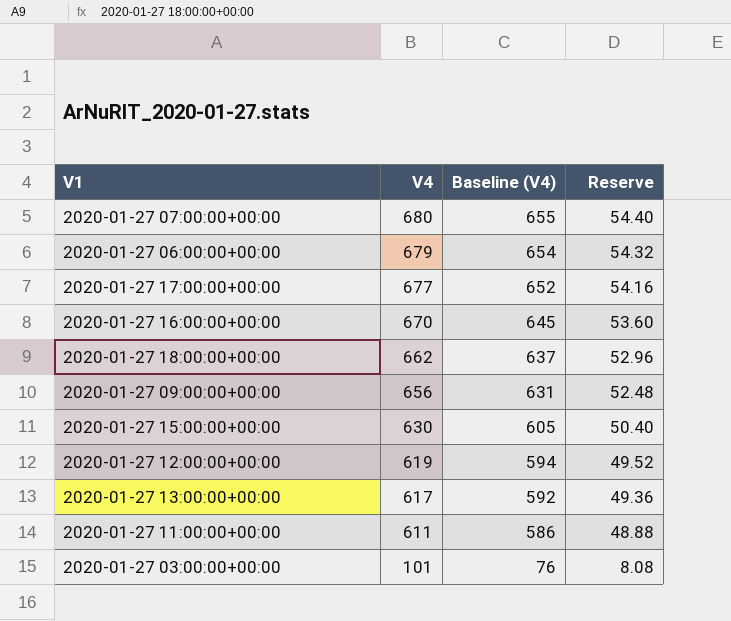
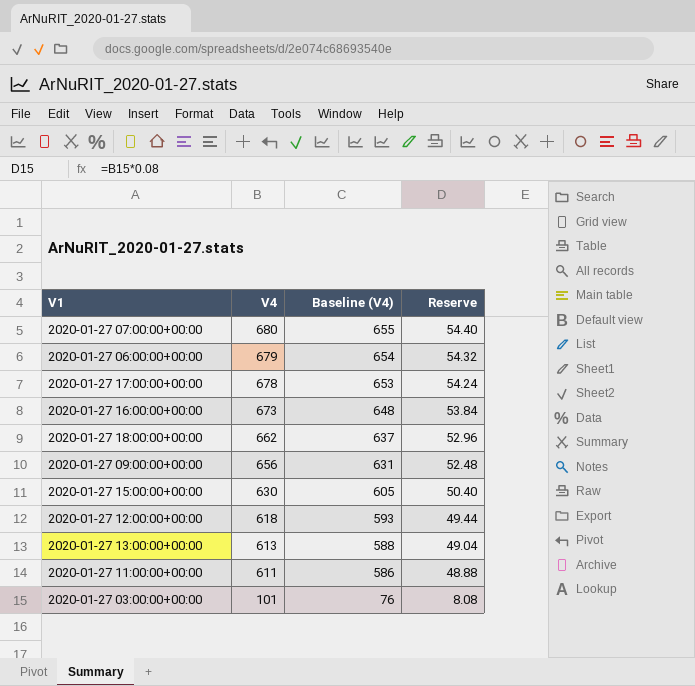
2020-01-27 17:00:00+00:00 | V4: 677 -> 678
2020-01-27 17:00:00+00:00 | Baseline (V4): 652 -> 653
2020-01-27 17:00:00+00:00 | Reserve: 54.16 -> 54.24
2020-01-27 16:00:00+00:00 | V4: 670 -> 673
2020-01-27 16:00:00+00:00 | Baseline (V4): 645 -> 648
2020-01-27 16:00:00+00:00 | Reserve: 53.60 -> 53.84
2020-01-27 12:00:00+00:00 | V4: 619 -> 618
2020-01-27 12:00:00+00:00 | Baseline (V4): 594 -> 593
2020-01-27 12:00:00+00:00 | Reserve: 49.52 -> 49.44
2020-01-27 13:00:00+00:00 | V4: 617 -> 613
2020-01-27 13:00:00+00:00 | Baseline (V4): 592 -> 588
2020-01-27 13:00:00+00:00 | Reserve: 49.36 -> 49.04

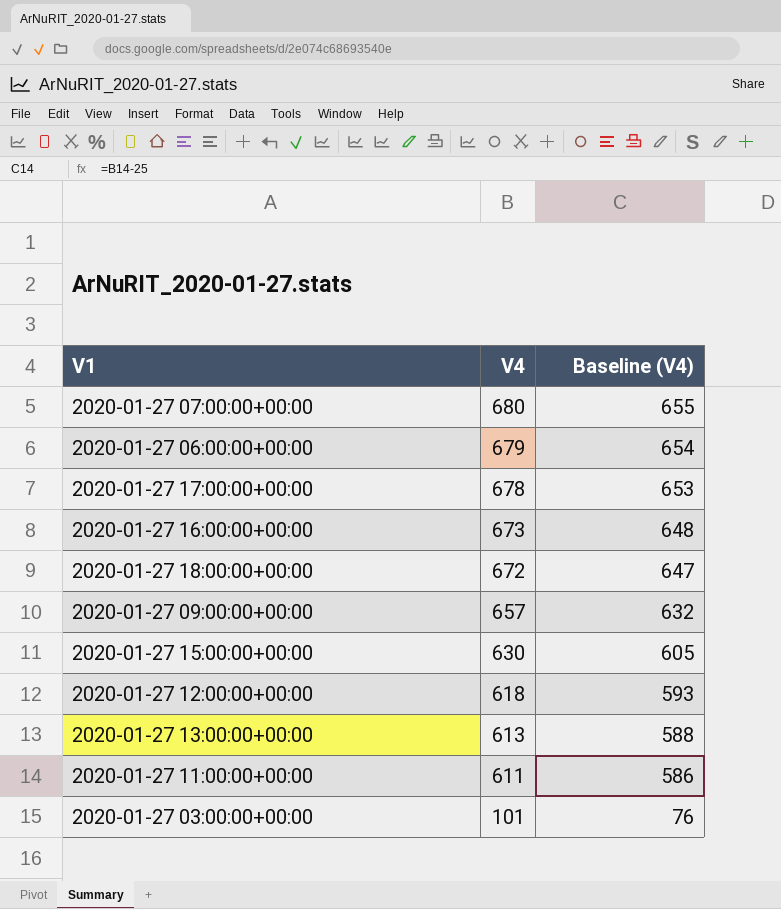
column Reserve | formula: [V4] * 0.08 -> none
2020-01-27 18:00:00+00:00 | V4: 662 -> 672
2020-01-27 18:00:00+00:00 | Baseline (V4): 637 -> 647
2020-01-27 09:00:00+00:00 | V4: 656 -> 657
2020-01-27 09:00:00+00:00 | Baseline (V4): 631 -> 632

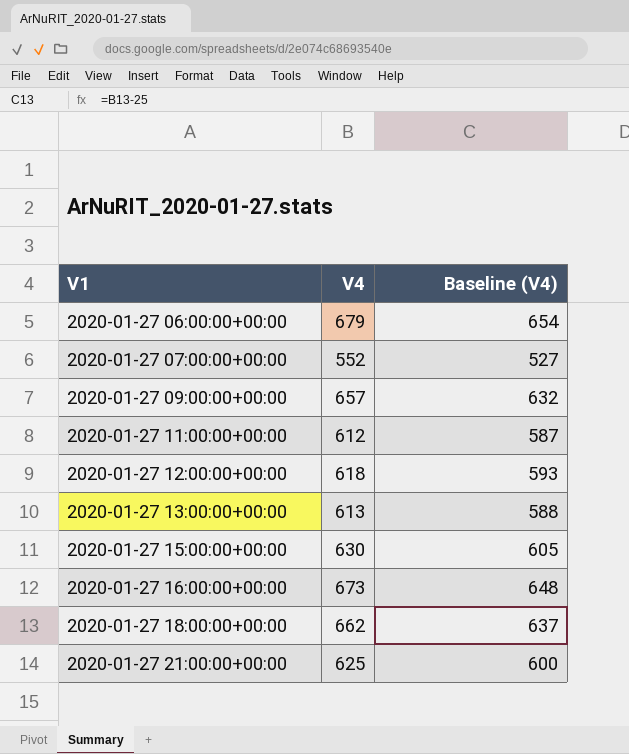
row order: V4 descending -> V1 ascending
row 2020-01-27 17:00:00+00:00: 678 | 653 -> none
row 2020-01-27 03:00:00+00:00: 101 | 76 -> none
2020-01-27 07:00:00+00:00 | V4: 680 -> 552
2020-01-27 07:00:00+00:00 | Baseline (V4): 655 -> 527
2020-01-27 11:00:00+00:00 | V4: 611 -> 612
2020-01-27 11:00:00+00:00 | Baseline (V4): 586 -> 587
2020-01-27 18:00:00+00:00 | V4: 672 -> 662
2020-01-27 18:00:00+00:00 | Baseline (V4): 647 -> 637
row 2020-01-27 21:00:00+00:00: none -> 625 | 600

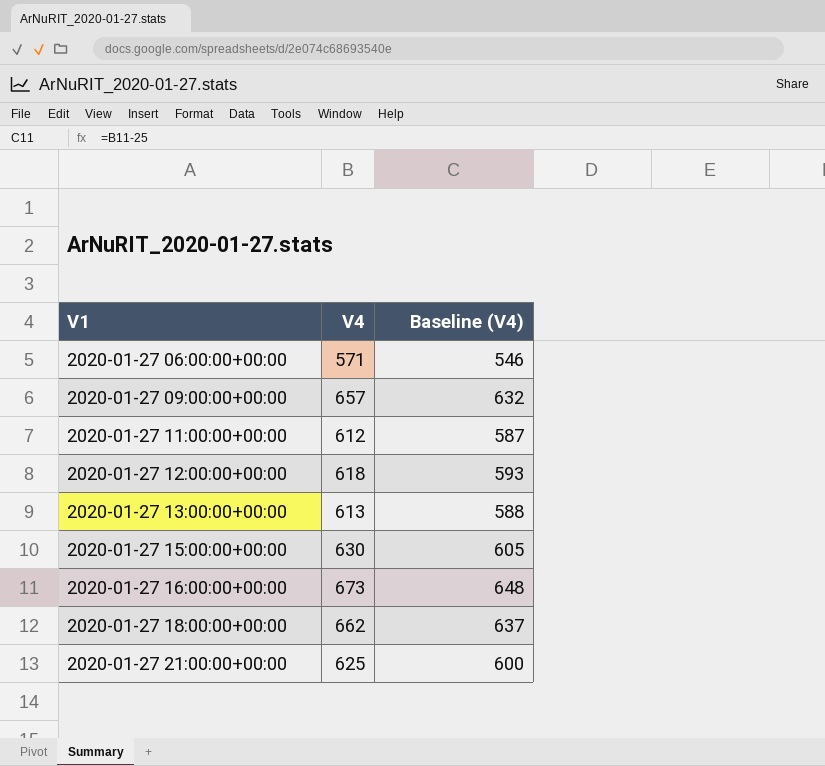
row 2020-01-27 07:00:00+00:00: 552 | 527 -> none
2020-01-27 06:00:00+00:00 | V4: 679 -> 571
2020-01-27 06:00:00+00:00 | Baseline (V4): 654 -> 546

